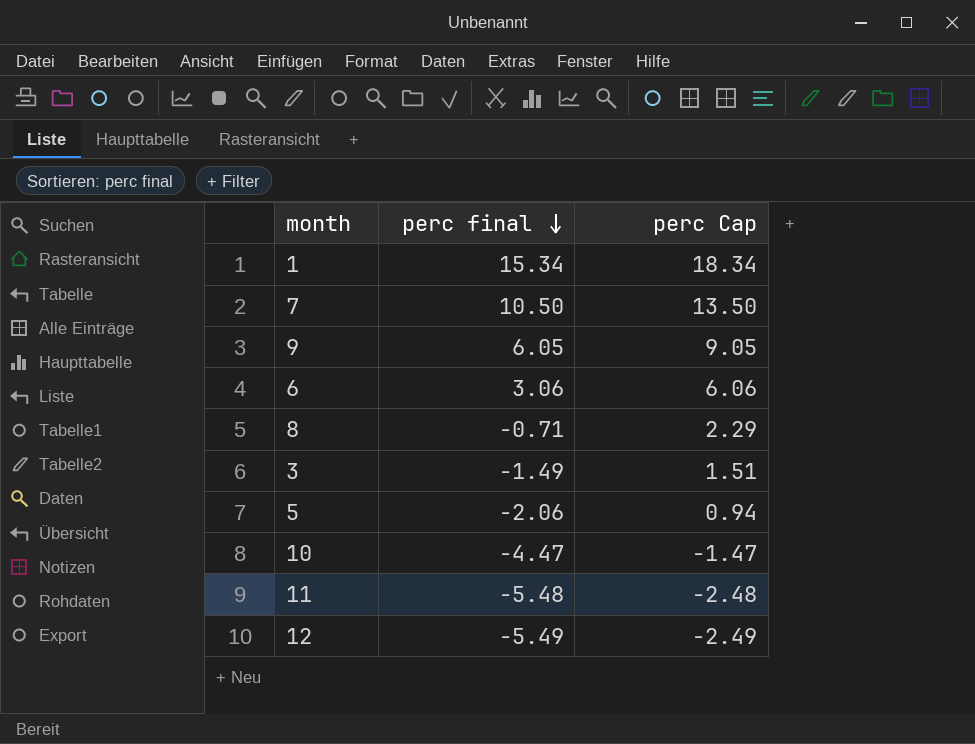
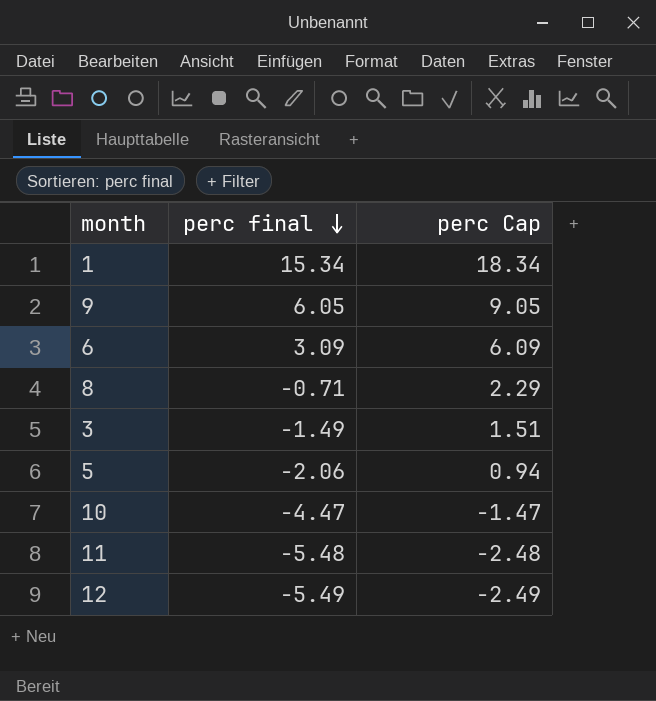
row 7: 10.50 | 13.50 -> none
6 | perc final: 3.06 -> 3.09
6 | perc Cap: 6.06 -> 6.09

